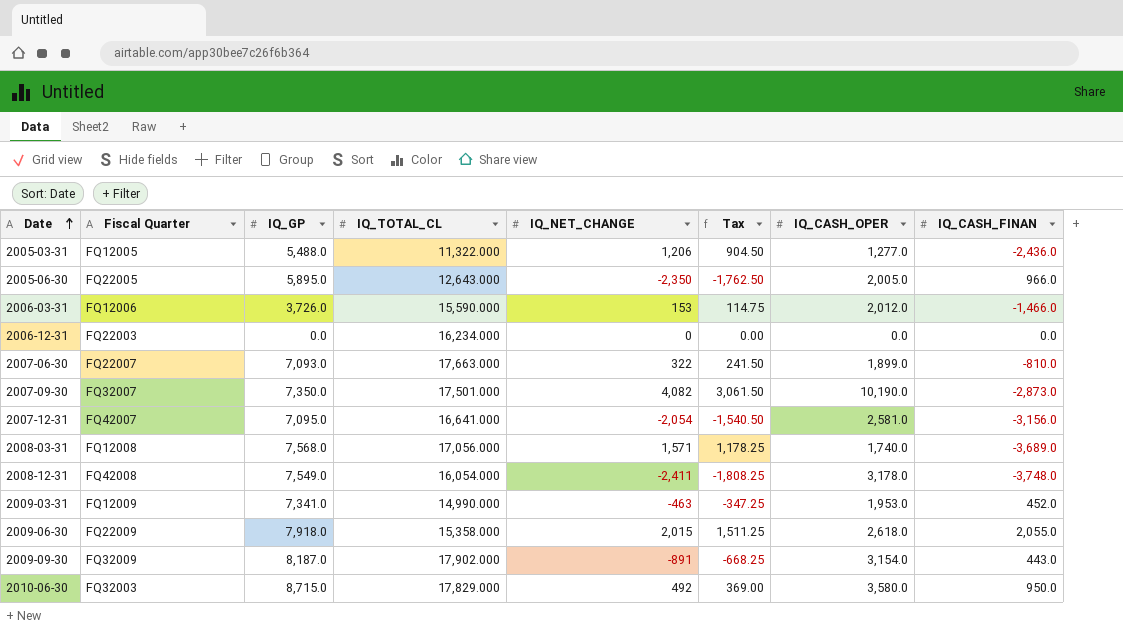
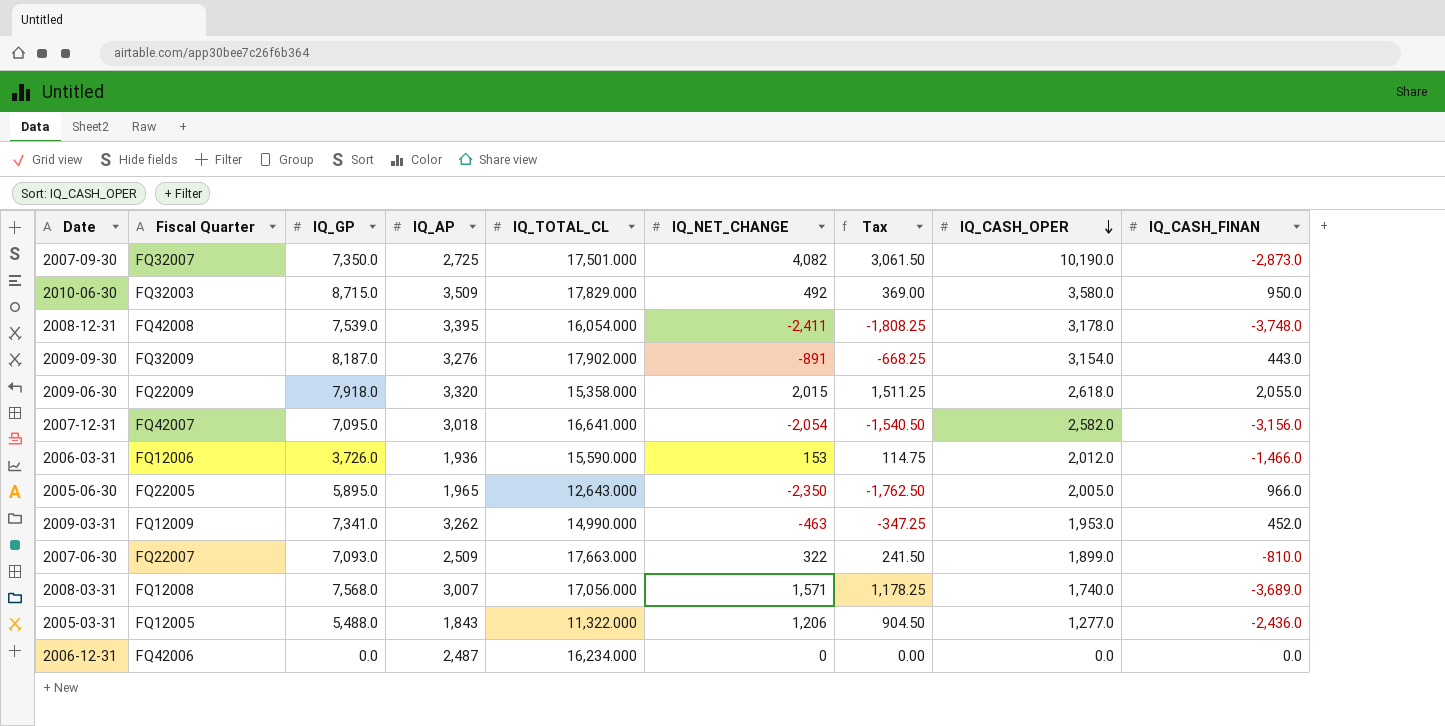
row order: Date ascending -> IQ_CASH_OPER descending
column IQ_AP | position: none -> 4
2008-12-31 | IQ_GP: 7,549.0 -> 7,539.0
2007-12-31 | IQ_CASH_OPER: 2,581.0 -> 2,582.0
2006-12-31 | Fiscal Quarter: FQ22003 -> FQ42006

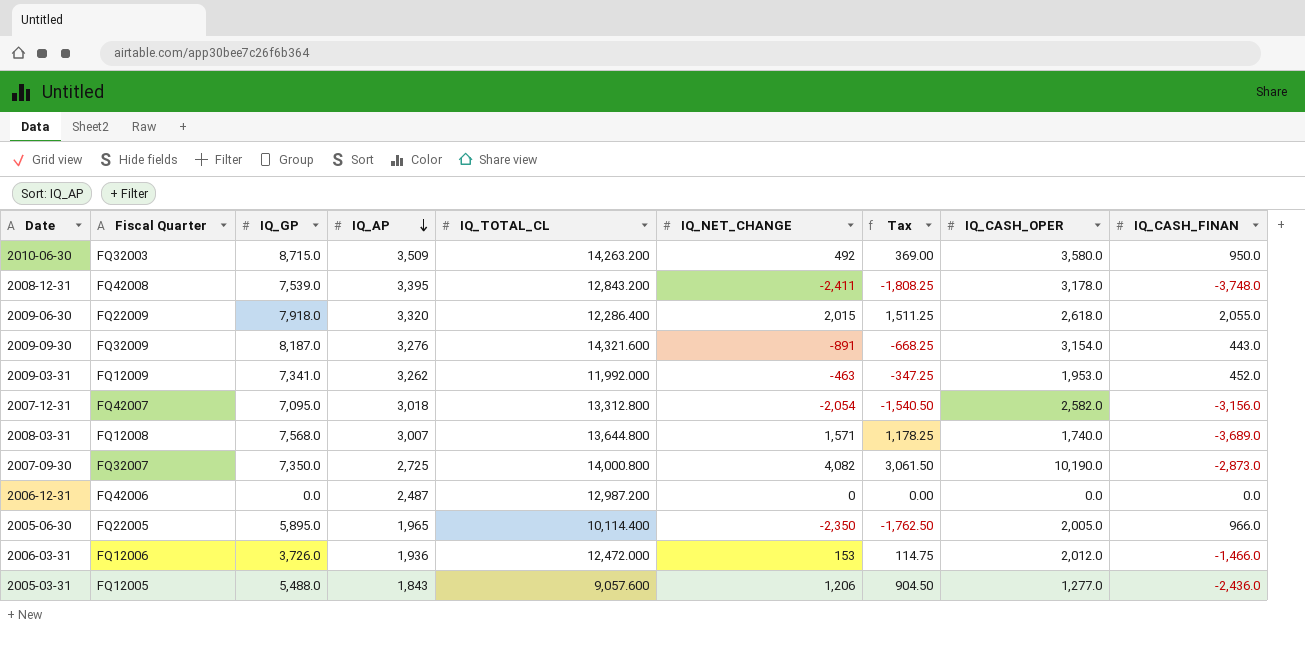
row order: IQ_CASH_OPER descending -> IQ_AP descending
row 2007-06-30: FQ22007 | 7,093.0 | 2,509 | 17,663.000 | 322 | 241.50 | 1,899.0 | -810.0 -> none
2010-06-30 | IQ_TOTAL_CL: 17,829.000 -> 14,263.200
2008-12-31 | IQ_TOTAL_CL: 16,054.000 -> 12,843.200
2009-06-30 | IQ_TOTAL_CL: 15,358.000 -> 12,286.400
2009-09-30 | IQ_TOTAL_CL: 17,902.000 -> 14,321.600
2009-03-31 | IQ_TOTAL_CL: 14,990.000 -> 11,992.000
2007-12-31 | IQ_TOTAL_CL: 16,641.000 -> 13,312.800
2008-03-31 | IQ_TOTAL_CL: 17,056.000 -> 13,644.800
2007-09-30 | IQ_TOTAL_CL: 17,501.000 -> 14,000.800
2006-12-31 | IQ_TOTAL_CL: 16,234.000 -> 12,987.200
2005-06-30 | IQ_TOTAL_CL: 12,643.000 -> 10,114.400
2006-03-31 | IQ_TOTAL_CL: 15,590.000 -> 12,472.000
2005-03-31 | IQ_TOTAL_CL: 11,322.000 -> 9,057.600

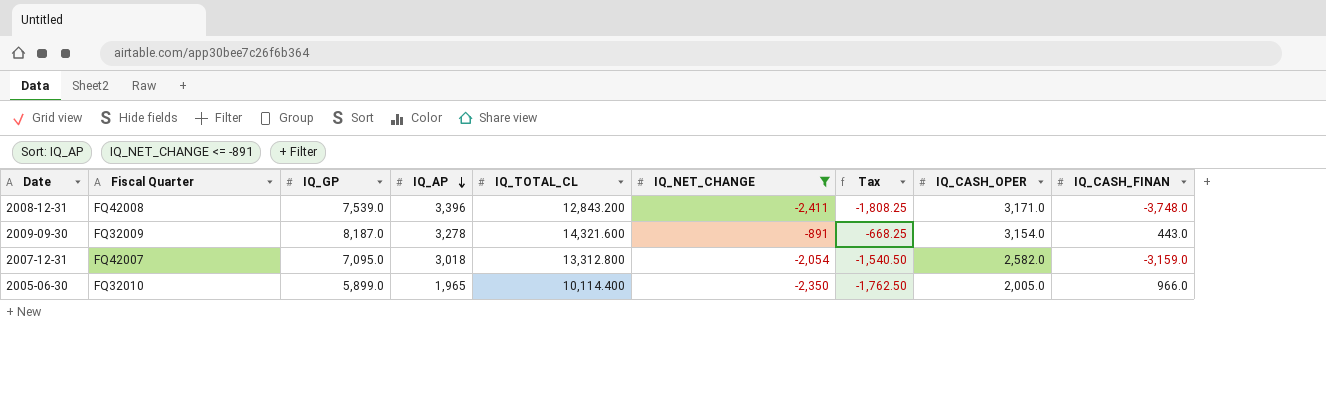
filter: none -> IQ_NET_CHANGE <= -891
2008-12-31 | IQ_AP: 3,395 -> 3,396
2008-12-31 | IQ_CASH_OPER: 3,178.0 -> 3,171.0
2009-09-30 | IQ_AP: 3,276 -> 3,278
2007-12-31 | IQ_CASH_FINAN: -3,156.0 -> -3,159.0
2005-06-30 | Fiscal Quarter: FQ22005 -> FQ32010
2005-06-30 | IQ_GP: 5,895.0 -> 5,899.0

